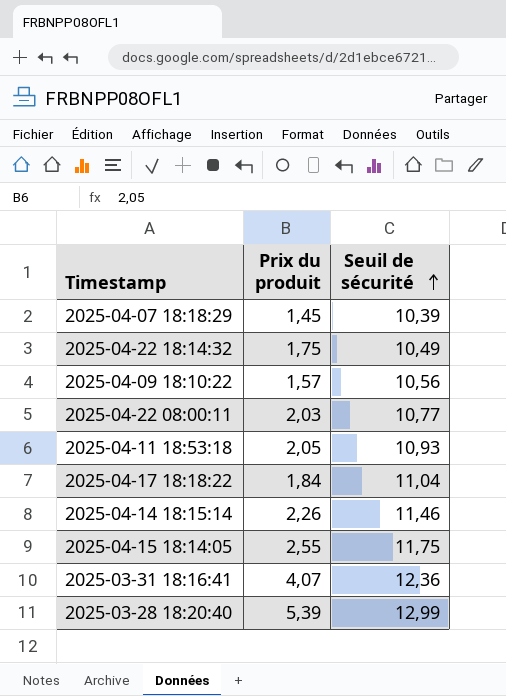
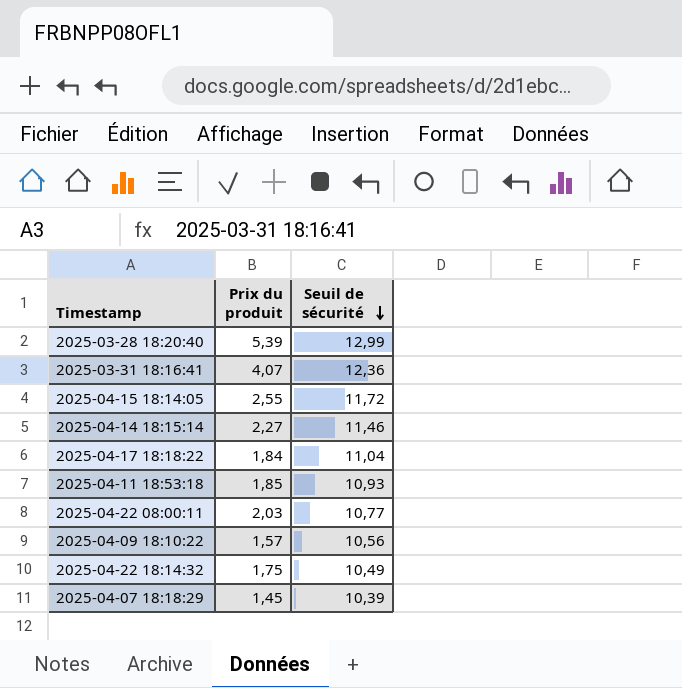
row order: Seuil de sécurité ascending -> Seuil de sécurité descending
2025-04-15 18:14:05 | Seuil de sécurité: 11,75 -> 11,72
2025-04-14 18:15:14 | Prix du produit: 2,26 -> 2,27
2025-04-11 18:53:18 | Prix du produit: 2,05 -> 1,85

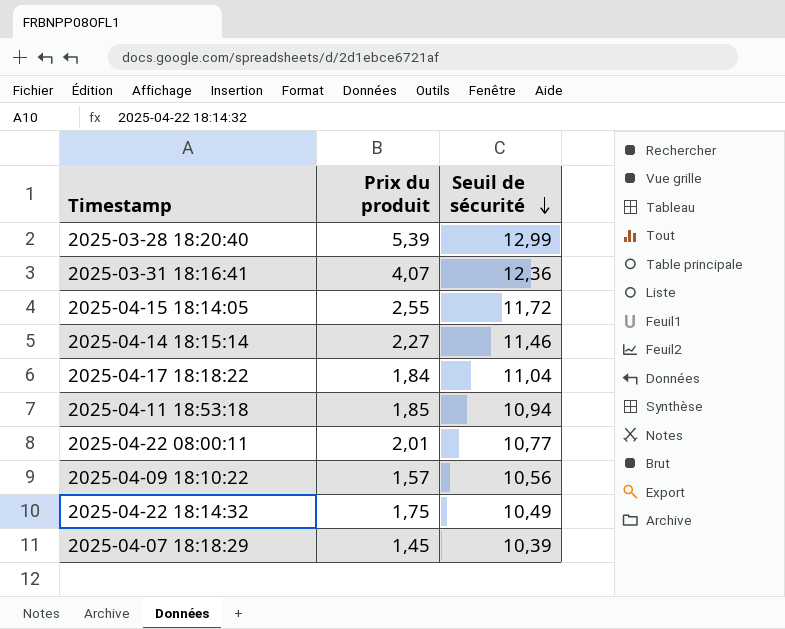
2025-04-11 18:53:18 | Seuil de sécurité: 10,93 -> 10,94
2025-04-22 08:00:11 | Prix du produit: 2,03 -> 2,01

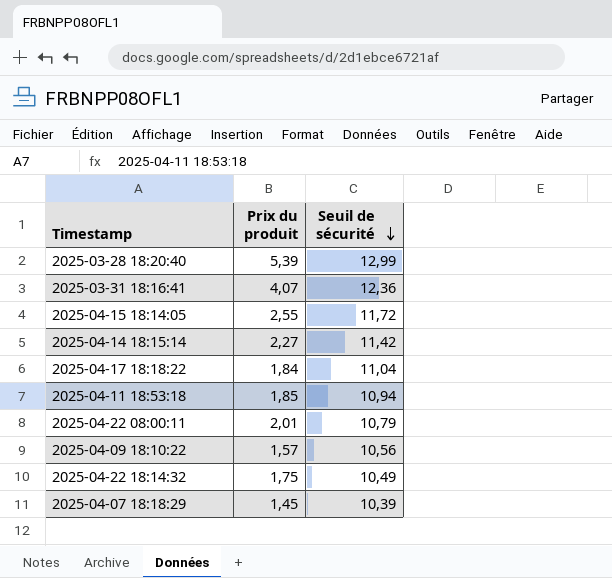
2025-04-14 18:15:14 | Seuil de sécurité: 11,46 -> 11,42
2025-04-22 08:00:11 | Seuil de sécurité: 10,77 -> 10,79

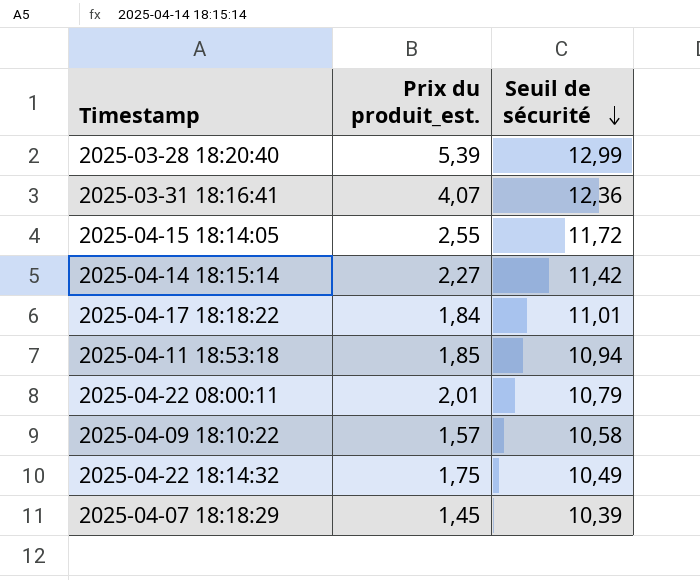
column name: Prix du produit -> Prix du produit_est.
2025-04-17 18:18:22 | Seuil de sécurité: 11,04 -> 11,01
2025-04-09 18:10:22 | Seuil de sécurité: 10,56 -> 10,58

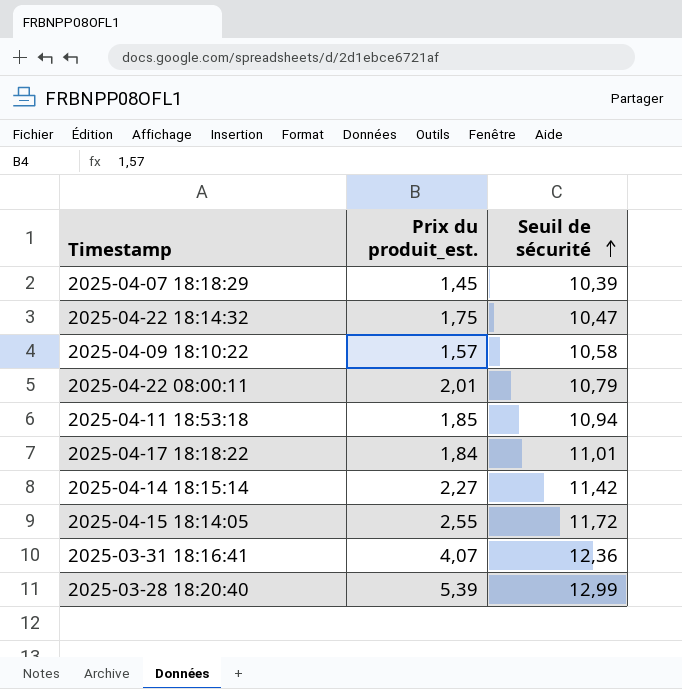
row order: Seuil de sécurité descending -> Seuil de sécurité ascending
2025-04-22 18:14:32 | Seuil de sécurité: 10,49 -> 10,47

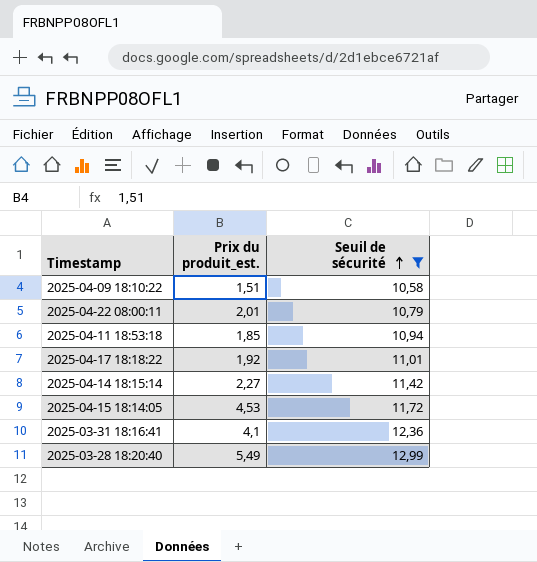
filter: none -> Seuil de sécurité >= 10,58
2025-04-09 18:10:22 | Prix du produit_est.: 1,57 -> 1,51
2025-04-17 18:18:22 | Prix du produit_est.: 1,84 -> 1,92
2025-04-15 18:14:05 | Prix du produit_est.: 2,55 -> 4,53
2025-03-31 18:16:41 | Prix du produit_est.: 4,07 -> 4,1
2025-03-28 18:20:40 | Prix du produit_est.: 5,39 -> 5,49

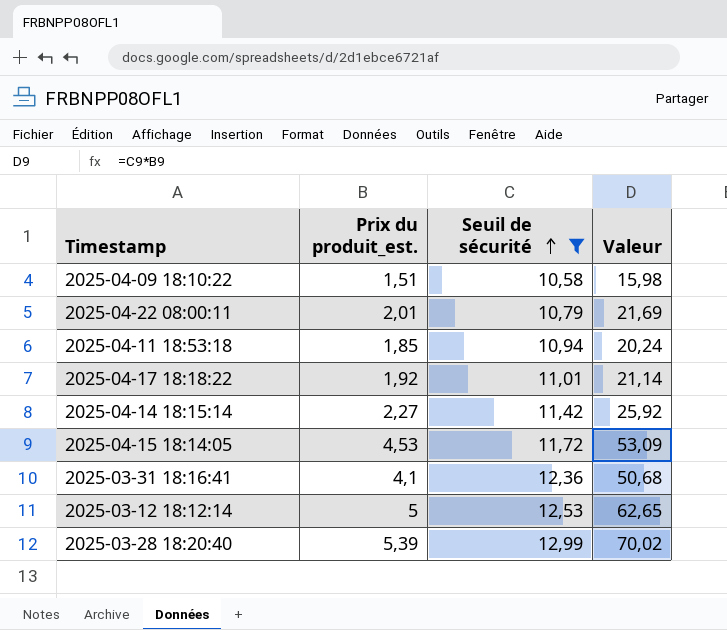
column Valeur | formula: none -> [Prix du produit_est.] * [Seuil de sécurité]
row 2025-03-12 18:12:14: none -> 5 | 12,53 | 62,65
2025-03-28 18:20:40 | Prix du produit_est.: 5,49 -> 5,39

